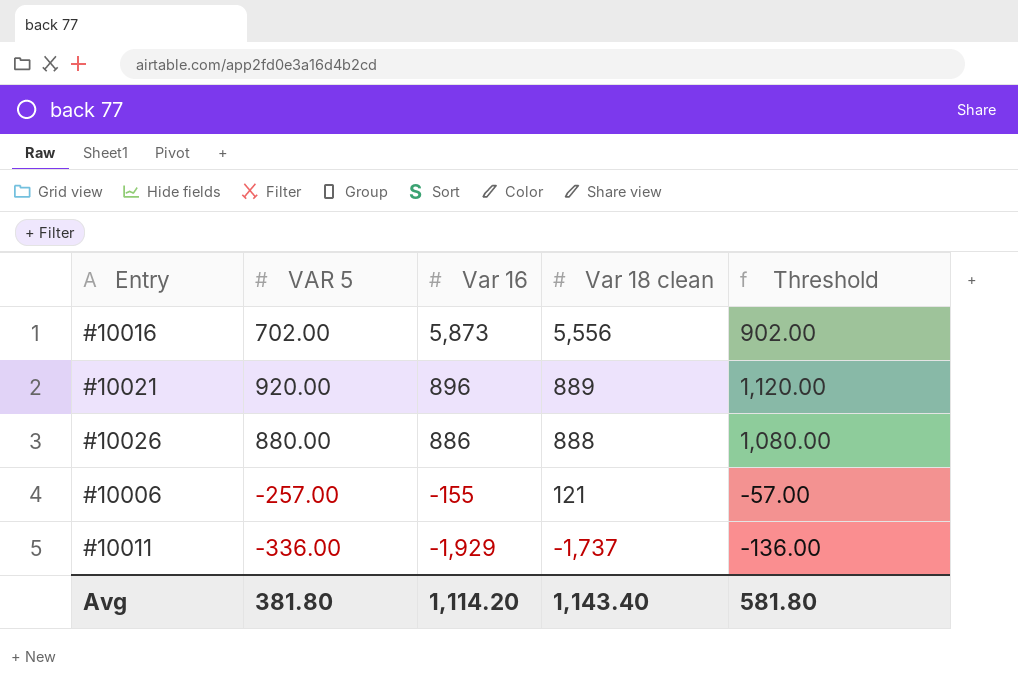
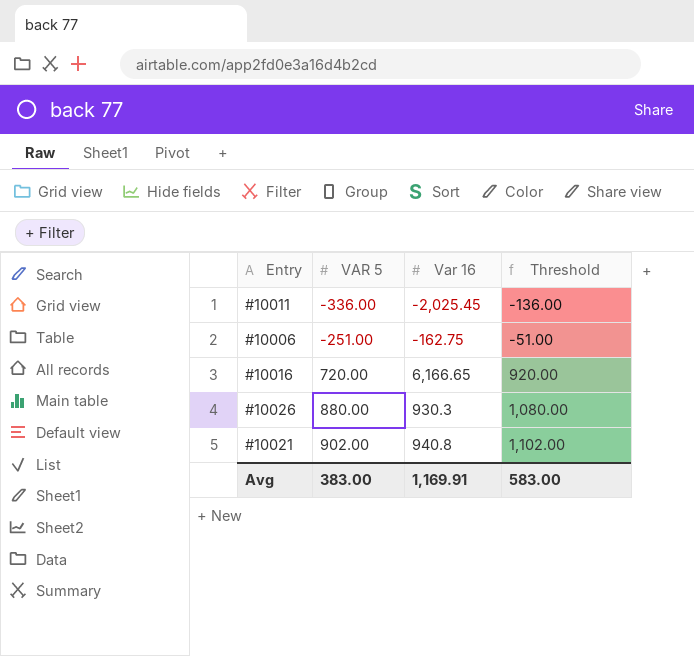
row order: Var 16 descending -> VAR 5 ascending
column Var 18 clean | position: 4 -> none
#10011 | Var 16: -1,929 -> -2,025.45
#10006 | VAR 5: -257.00 -> -251.00
#10006 | Var 16: -155 -> -162.75
#10006 | Threshold: -57.00 -> -51.00
#10016 | VAR 5: 702.00 -> 720.00
#10016 | Var 16: 5,873 -> 6,166.65
#10016 | Threshold: 902.00 -> 920.00
#10026 | Var 16: 886 -> 930.3
#10021 | VAR 5: 920.00 -> 902.00
#10021 | Var 16: 896 -> 940.8
#10021 | Threshold: 1,120.00 -> 1,102.00
Avg | VAR 5: 381.80 -> 383.00
Avg | Var 16: 1,114.20 -> 1,169.91
Avg | Threshold: 581.80 -> 583.00

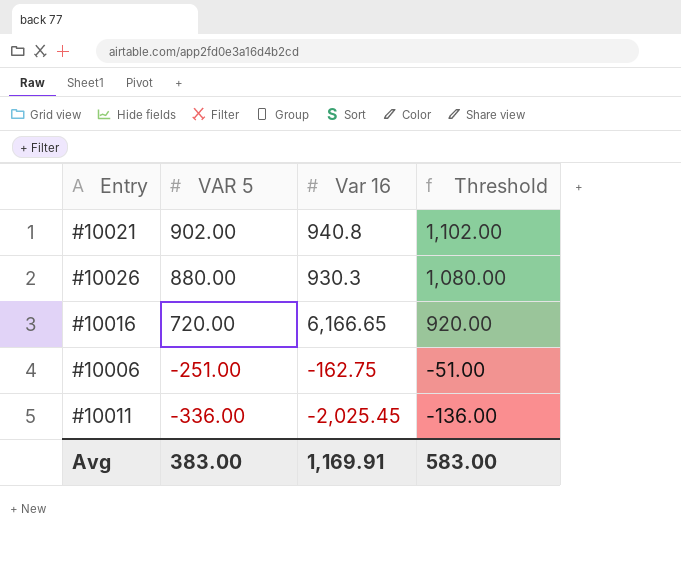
row order: VAR 5 ascending -> VAR 5 descending

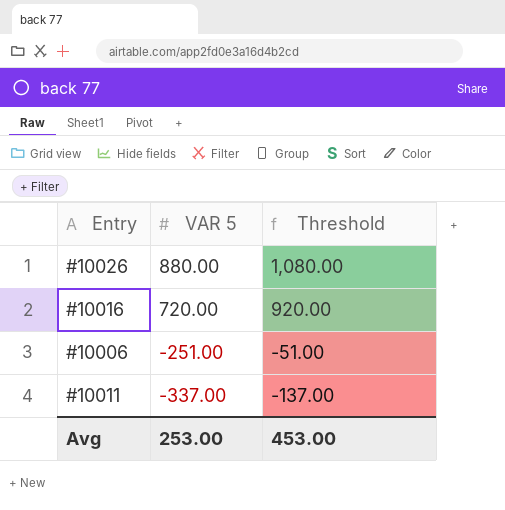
column Var 16 | position: 3 -> none
row #10021: 902.00 | 940.8 | 1,102.00 -> none
#10011 | VAR 5: -336.00 -> -337.00
#10011 | Threshold: -136.00 -> -137.00
Avg | VAR 5: 383.00 -> 253.00
Avg | Threshold: 583.00 -> 453.00

